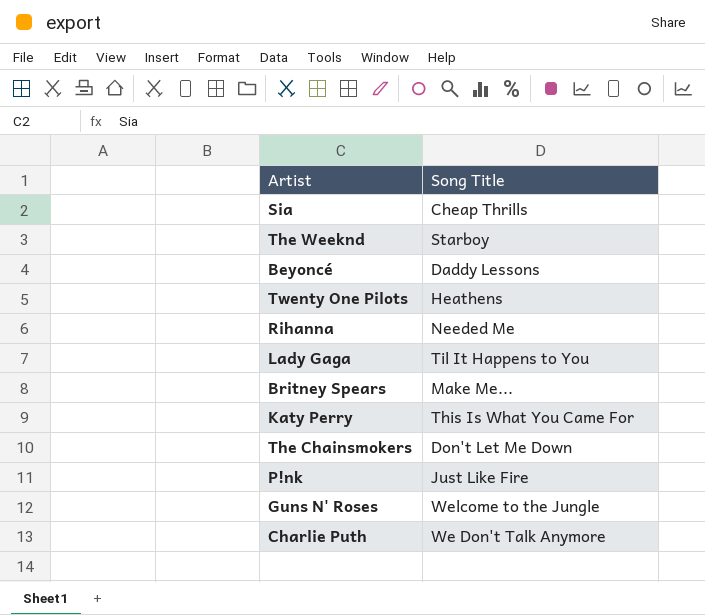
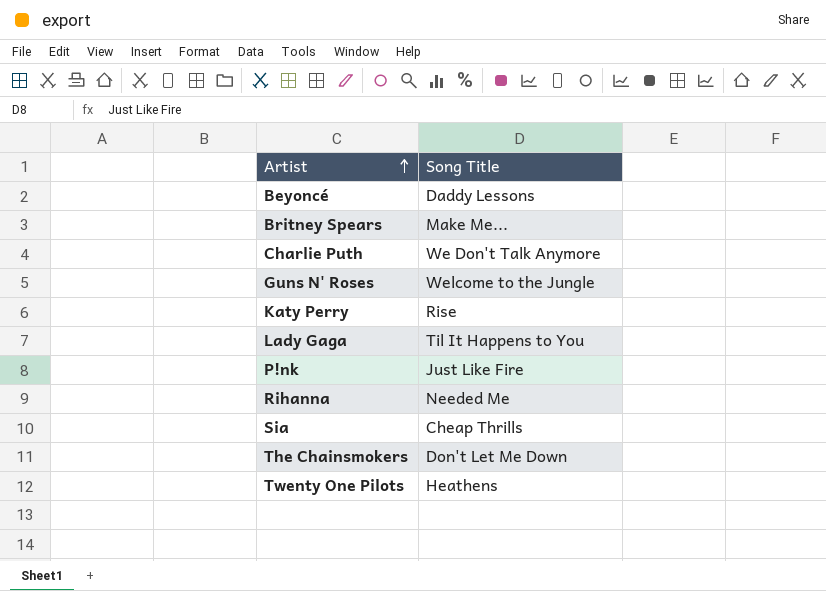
row order: none -> Artist ascending
row The Weeknd: Starboy -> none
Katy Perry | Song Title: This Is What You Came For -> Rise

